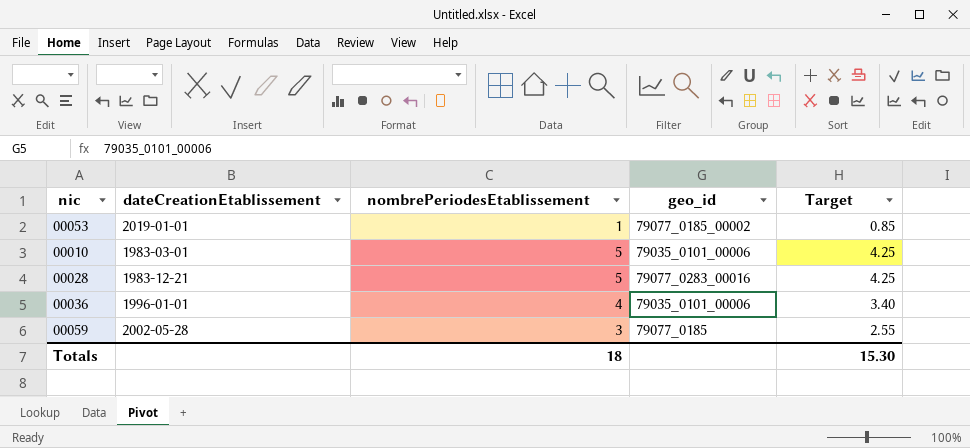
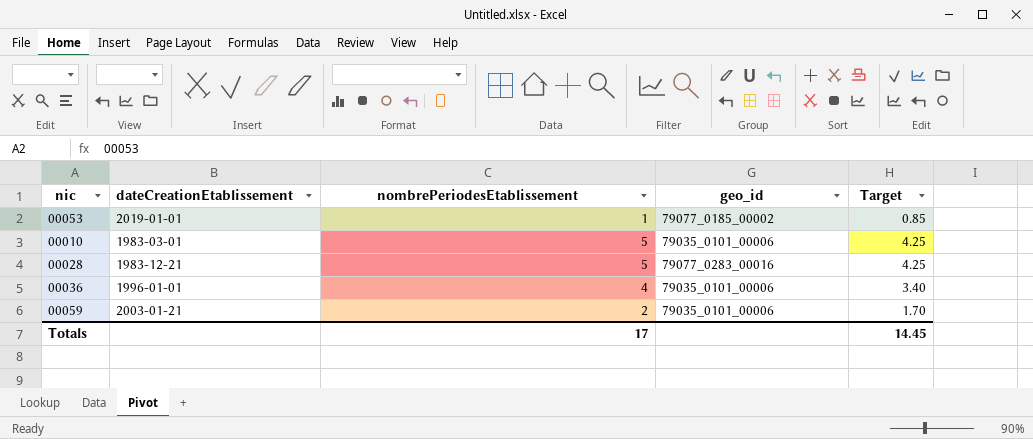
00059 | dateCreationEtablissement: 2002-05-28 -> 2003-01-21
00059 | nombrePeriodesEtablissement: 3 -> 2
00059 | geo_id: 79077_0185 -> 79035_0101_00006
00059 | Target: 2.55 -> 1.70
Totals | nombrePeriodesEtablissement: 18 -> 17
Totals | Target: 15.30 -> 14.45

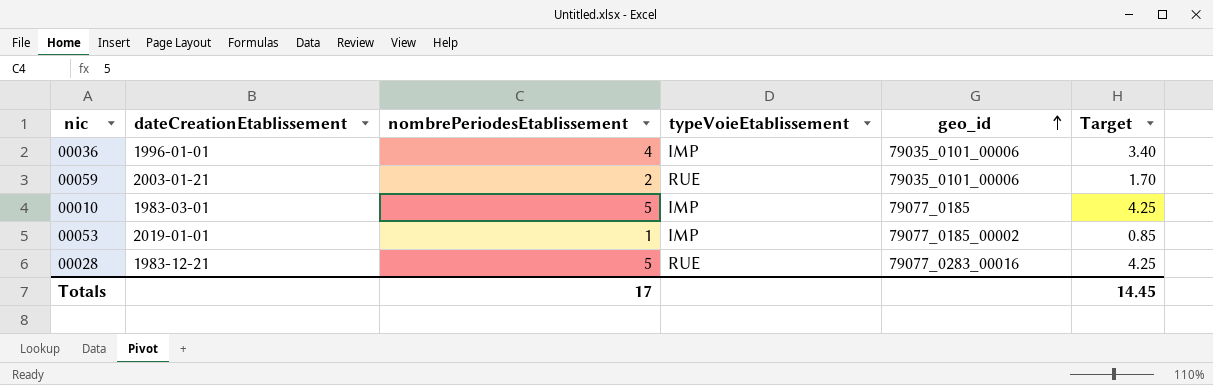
row order: none -> geo_id ascending
column typeVoieEtablissement | position: none -> 4
00010 | geo_id: 79035_0101_00006 -> 79077_0185

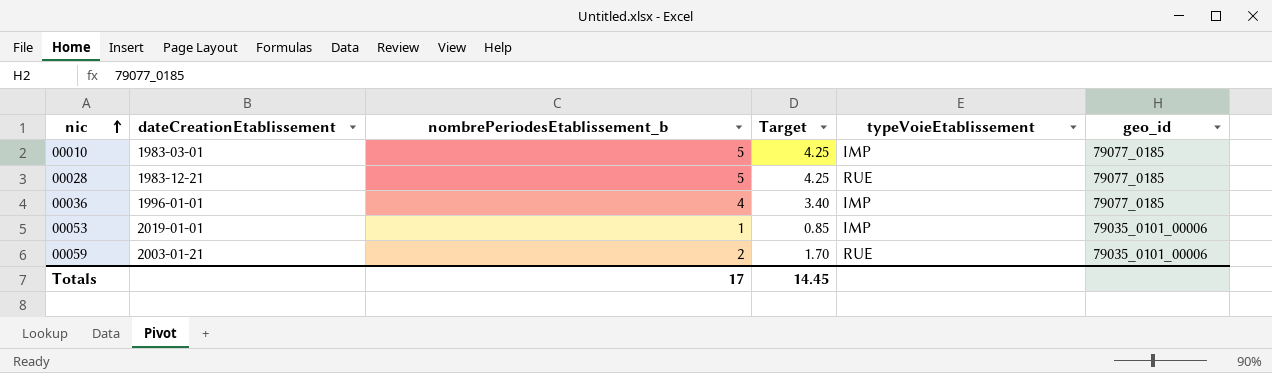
row order: geo_id ascending -> nic ascending
column name: nombrePeriodesEtablissement -> nombrePeriodesEtablissement_b
column Target | position: 6 -> 4
00028 | geo_id: 79077_0283_00016 -> 79077_0185
00036 | geo_id: 79035_0101_00006 -> 79077_0185
00053 | geo_id: 79077_0185_00002 -> 79035_0101_00006

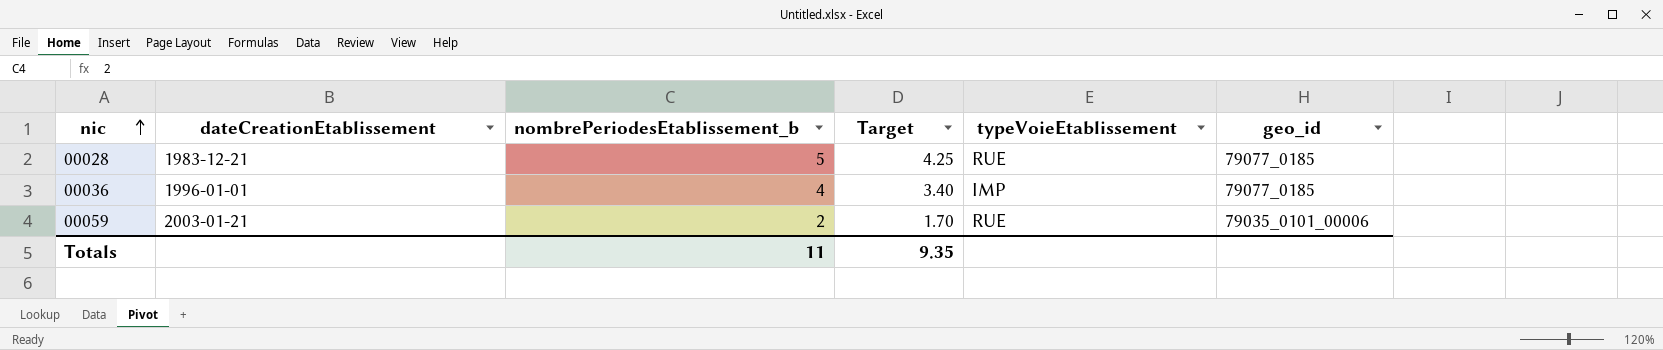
row 00010: 1983-03-01 | 5 | 4.25 | IMP | 79077_0185 -> none
row 00053: 2019-01-01 | 1 | 0.85 | IMP | 79035_0101_00006 -> none
Totals | nombrePeriodesEtablissement_b: 17 -> 11
Totals | Target: 14.45 -> 9.35

